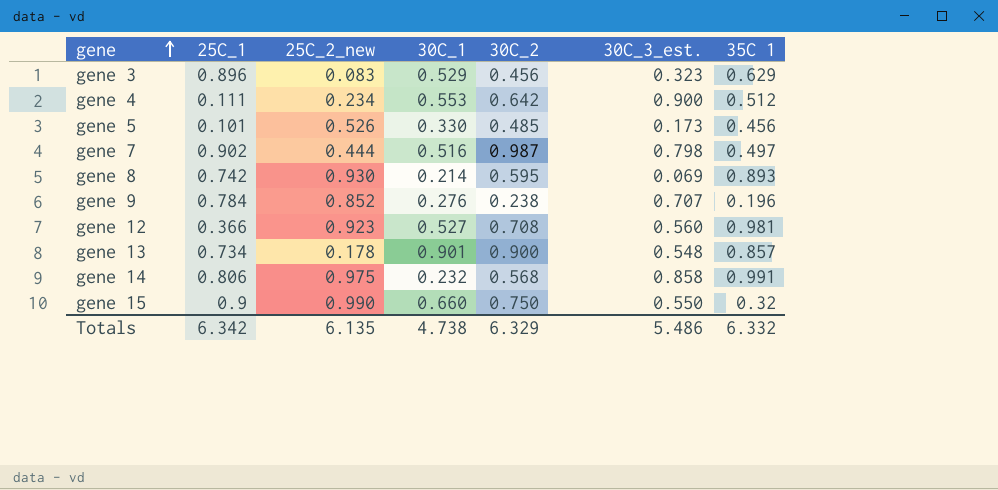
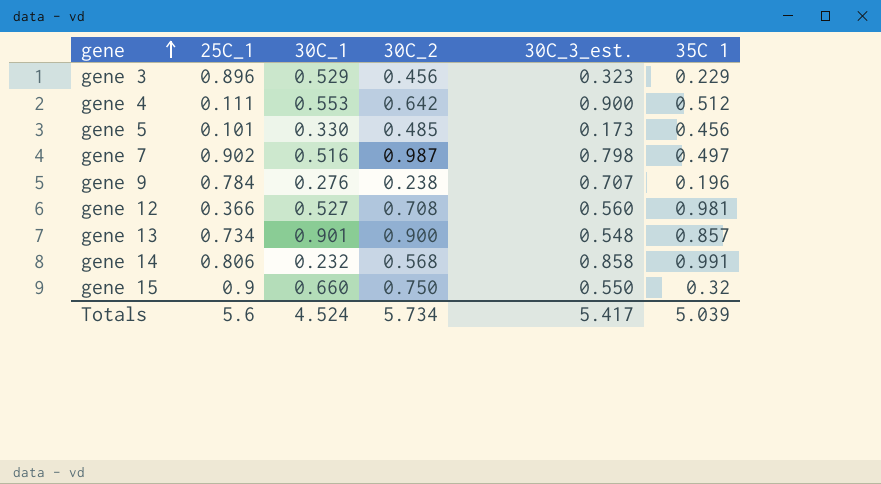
column 25C_2_new | position: 3 -> none
row gene 8: 0.742 | 0.930 | 0.214 | 0.595 | 0.069 | 0.893 -> none
gene 3 | 35C 1: 0.629 -> 0.229
Totals | 25C_1: 6.342 -> 5.6
Totals | 30C_1: 4.738 -> 4.524
Totals | 30C_2: 6.329 -> 5.734
Totals | 30C_3_est.: 5.486 -> 5.417
Totals | 35C 1: 6.332 -> 5.039

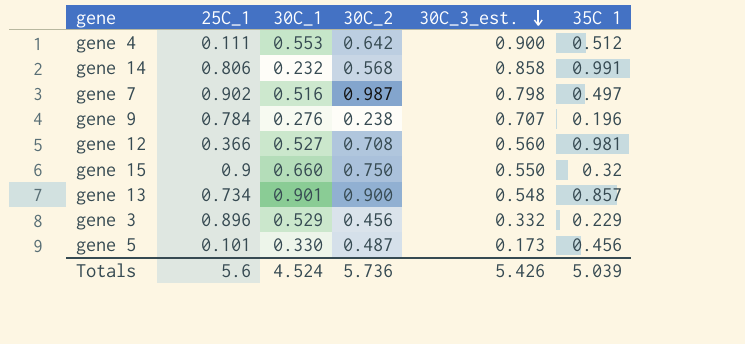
row order: gene ascending -> 30C_3_est. descending
gene 3 | 30C_3_est.: 0.323 -> 0.332
gene 5 | 30C_2: 0.485 -> 0.487
Totals | 30C_2: 5.734 -> 5.736
Totals | 30C_3_est.: 5.417 -> 5.426

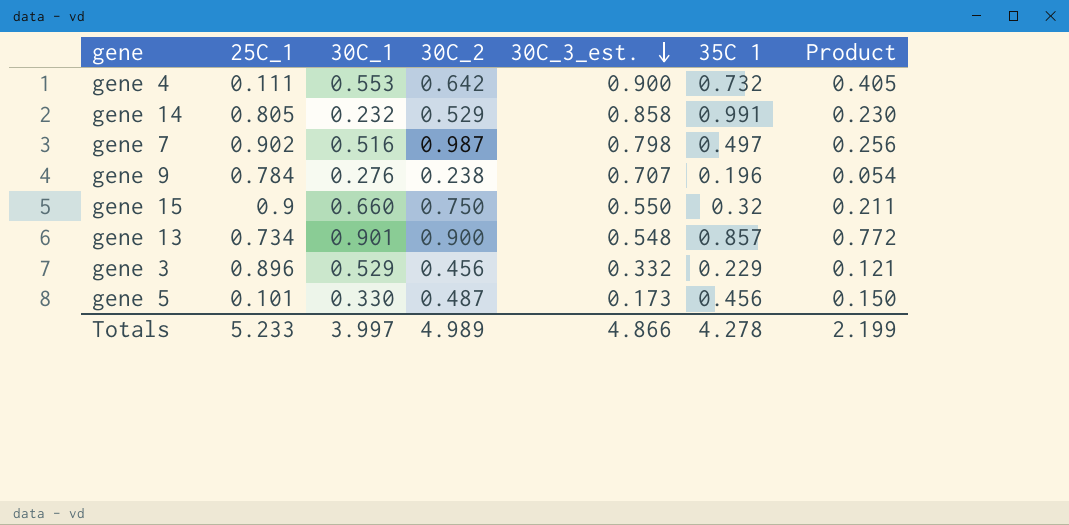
column Product | formula: none -> [30C_1] * [35C 1]
row gene 12: 0.366 | 0.527 | 0.708 | 0.560 | 0.981 -> none
gene 4 | 35C 1: 0.512 -> 0.732
gene 14 | 25C_1: 0.806 -> 0.805
gene 14 | 30C_2: 0.568 -> 0.529
Totals | 25C_1: 5.6 -> 5.233
Totals | 30C_1: 4.524 -> 3.997
Totals | 30C_2: 5.736 -> 4.989
Totals | 30C_3_est.: 5.426 -> 4.866
Totals | 35C 1: 5.039 -> 4.278

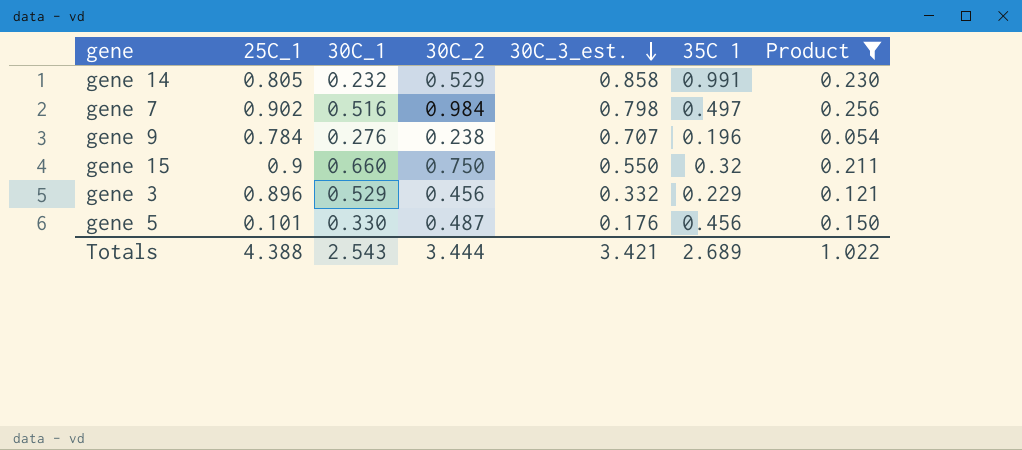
filter: none -> Product <= 0.256
gene 7 | 30C_2: 0.987 -> 0.984
gene 5 | 30C_3_est.: 0.173 -> 0.176
Totals | 25C_1: 5.233 -> 4.388
Totals | 30C_1: 3.997 -> 2.543
Totals | 30C_2: 4.989 -> 3.444
Totals | 30C_3_est.: 4.866 -> 3.421
Totals | 35C 1: 4.278 -> 2.689
Totals | Product: 2.199 -> 1.022

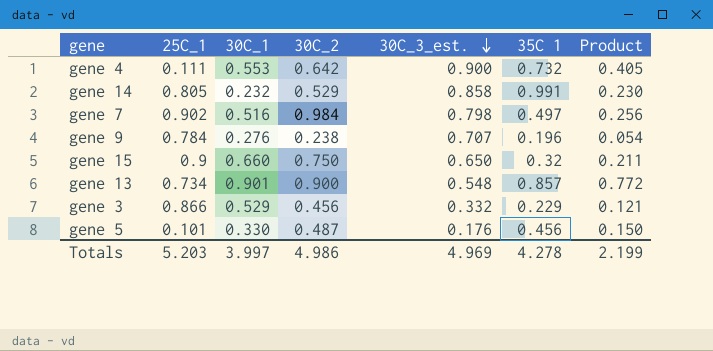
filter: Product <= 0.256 -> none
gene 15 | 30C_3_est.: 0.550 -> 0.650
gene 3 | 25C_1: 0.896 -> 0.866
Totals | 25C_1: 4.388 -> 5.203
Totals | 30C_1: 2.543 -> 3.997
Totals | 30C_2: 3.444 -> 4.986
Totals | 30C_3_est.: 3.421 -> 4.969
Totals | 35C 1: 2.689 -> 4.278
Totals | Product: 1.022 -> 2.199

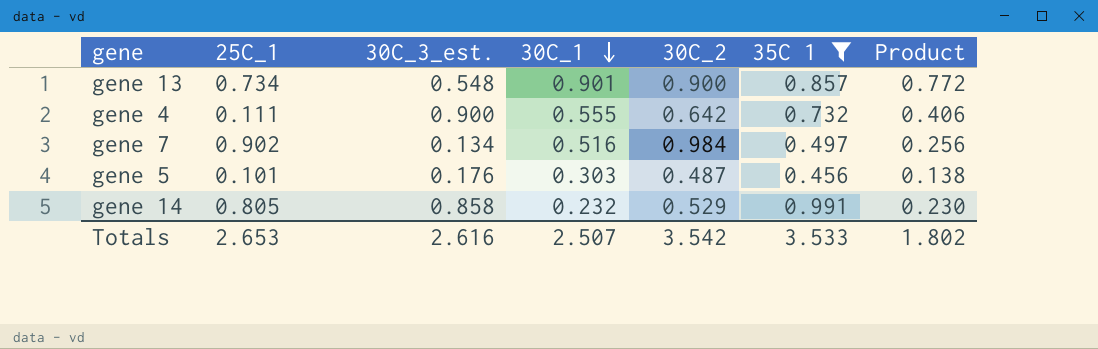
filter: none -> 35C 1 >= 0.456
row order: 30C_3_est. descending -> 30C_1 descending
column 30C_3_est. | position: 5 -> 3
gene 4 | 30C_1: 0.553 -> 0.555
gene 4 | Product: 0.405 -> 0.406
gene 7 | 30C_3_est.: 0.798 -> 0.134
gene 5 | 30C_1: 0.330 -> 0.303
gene 5 | Product: 0.150 -> 0.138
Totals | 25C_1: 5.203 -> 2.653
Totals | 30C_3_est.: 4.969 -> 2.616
Totals | 30C_1: 3.997 -> 2.507
Totals | 30C_2: 4.986 -> 3.542
Totals | 35C 1: 4.278 -> 3.533
Totals | Product: 2.199 -> 1.802

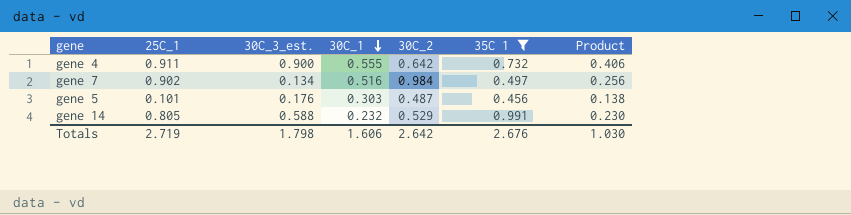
row gene 13: 0.734 | 0.548 | 0.901 | 0.900 | 0.857 | 0.772 -> none
gene 4 | 25C_1: 0.111 -> 0.911
gene 14 | 30C_3_est.: 0.858 -> 0.588
Totals | 25C_1: 2.653 -> 2.719
Totals | 30C_3_est.: 2.616 -> 1.798
Totals | 30C_1: 2.507 -> 1.606
Totals | 30C_2: 3.542 -> 2.642
Totals | 35C 1: 3.533 -> 2.676
Totals | Product: 1.802 -> 1.030

